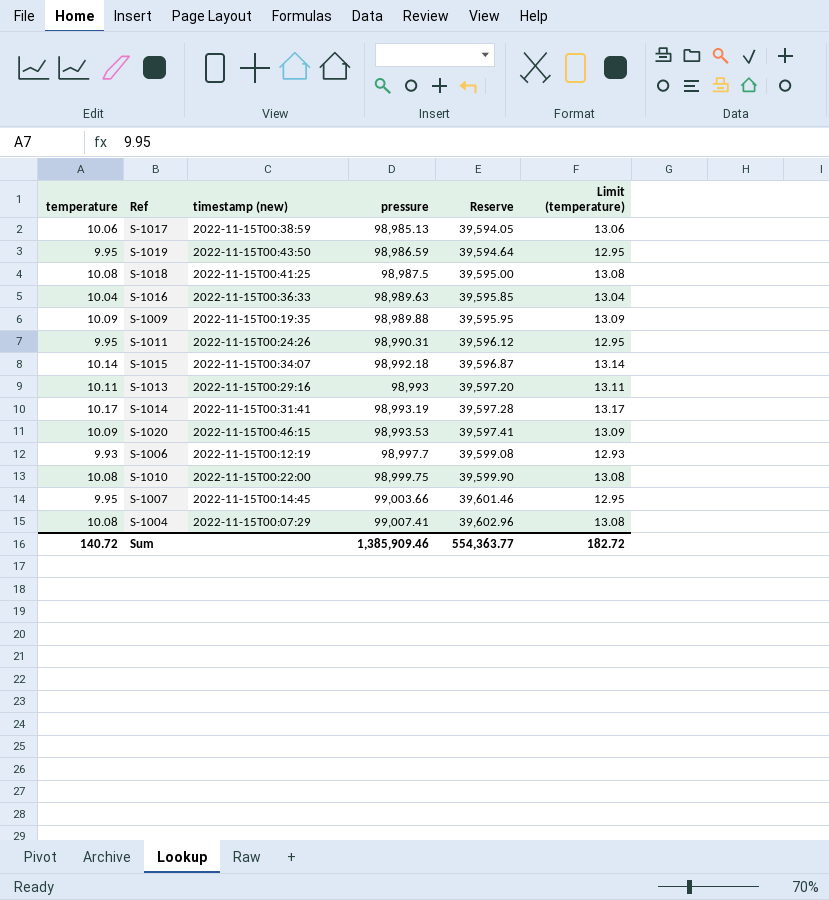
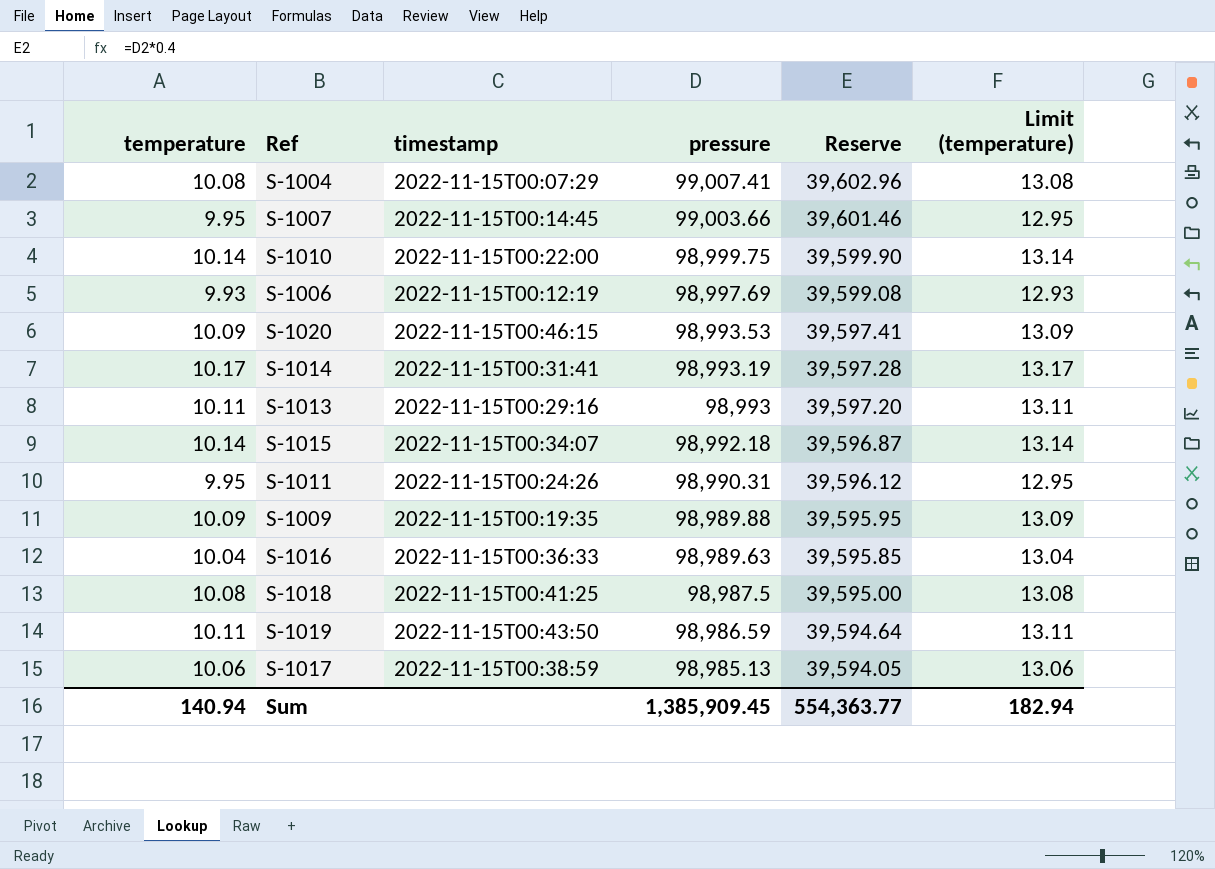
row order: pressure ascending -> pressure descending
column name: timestamp (new) -> timestamp
S-1010 | temperature: 10.08 -> 10.14
S-1010 | Limit (temperature): 13.08 -> 13.14
S-1006 | pressure: 98,997.7 -> 98,997.69
S-1019 | temperature: 9.95 -> 10.11
S-1019 | Limit (temperature): 12.95 -> 13.11
Sum | temperature: 140.72 -> 140.94
Sum | pressure: 1,385,909.46 -> 1,385,909.45
Sum | Limit (temperature): 182.72 -> 182.94

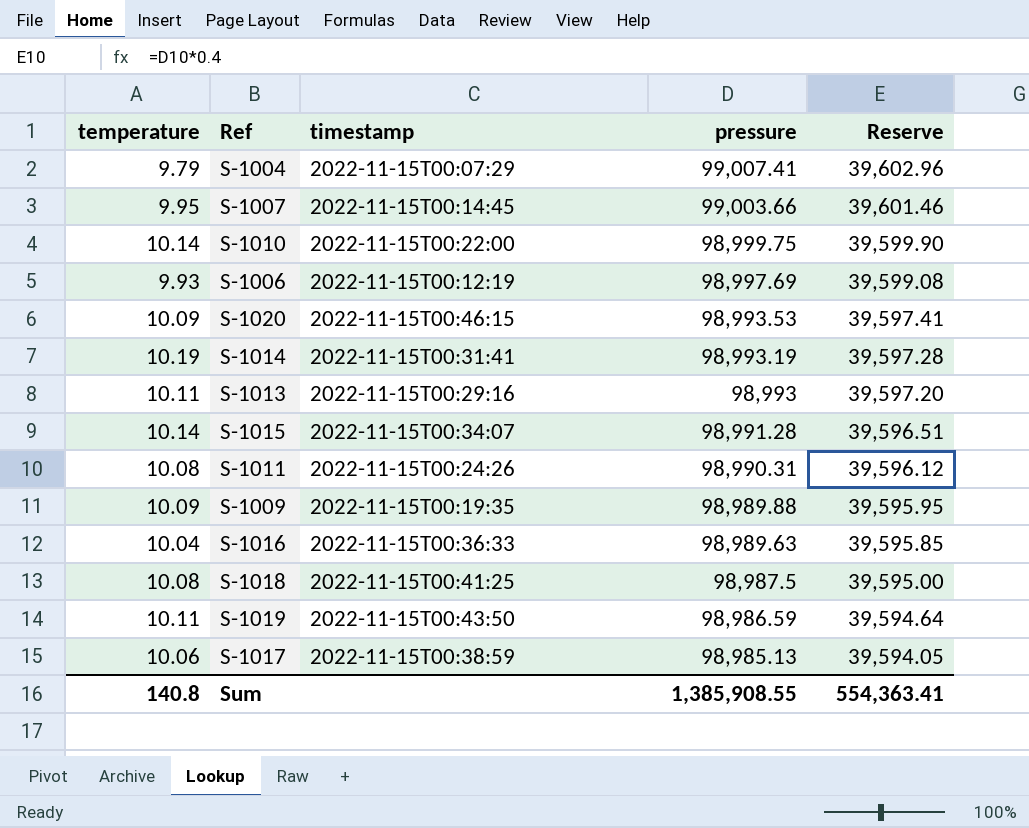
column Limit (temperature) | formula: [temperature] + 3 -> none
S-1004 | temperature: 10.08 -> 9.79
S-1014 | temperature: 10.17 -> 10.19
S-1015 | pressure: 98,992.18 -> 98,991.28
S-1015 | Reserve: 39,596.87 -> 39,596.51
S-1011 | temperature: 9.95 -> 10.08
Sum | temperature: 140.94 -> 140.8
Sum | pressure: 1,385,909.45 -> 1,385,908.55
Sum | Reserve: 554,363.77 -> 554,363.41

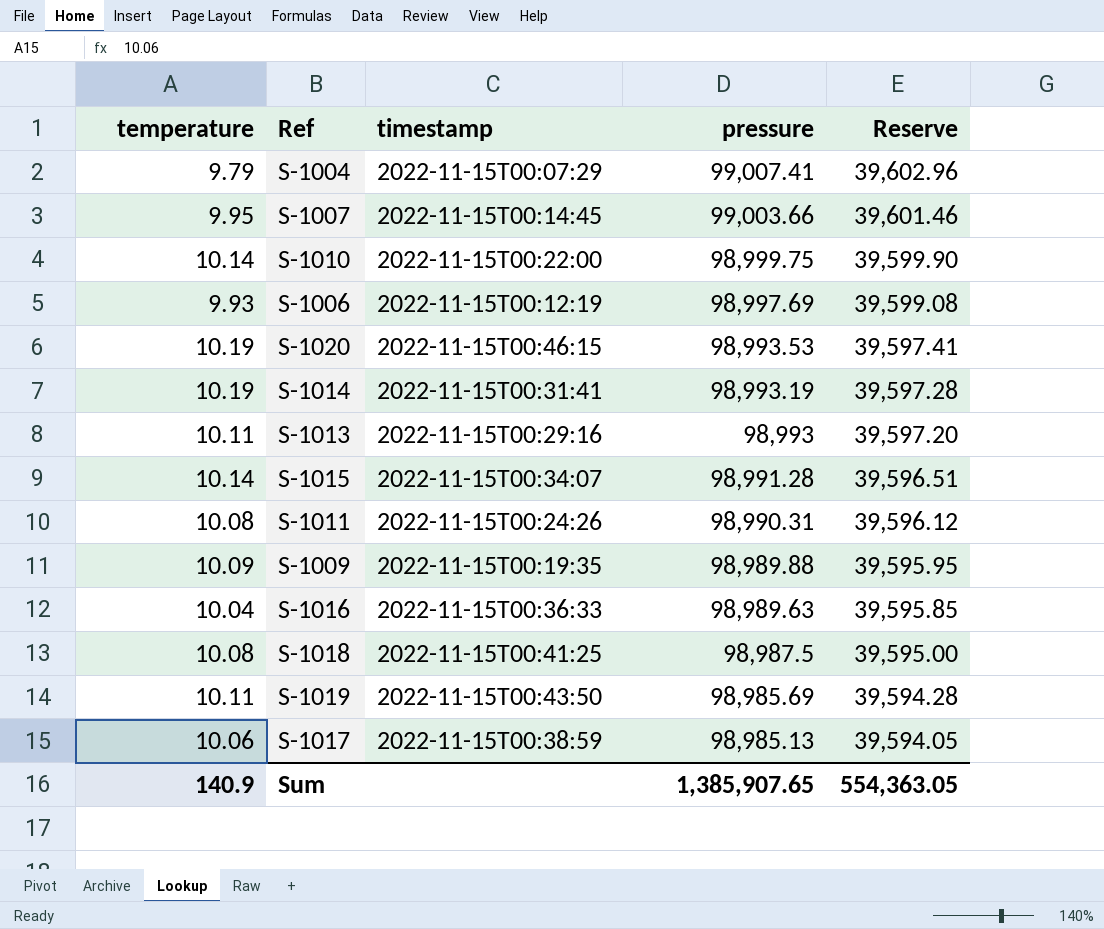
S-1020 | temperature: 10.09 -> 10.19
S-1019 | pressure: 98,986.59 -> 98,985.69
S-1019 | Reserve: 39,594.64 -> 39,594.28
Sum | temperature: 140.8 -> 140.9
Sum | pressure: 1,385,908.55 -> 1,385,907.65
Sum | Reserve: 554,363.41 -> 554,363.05

